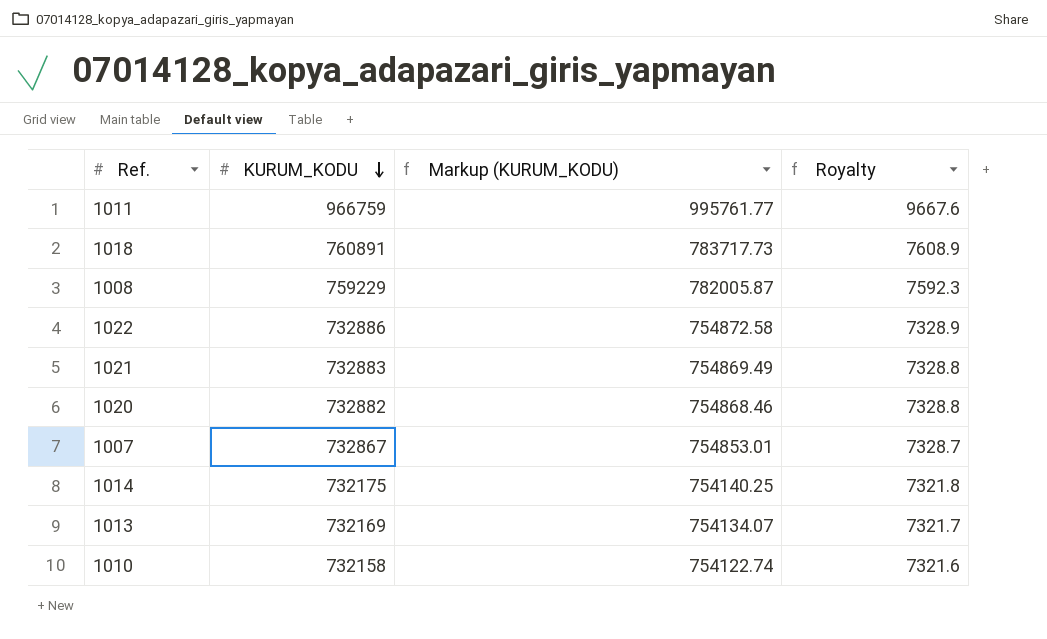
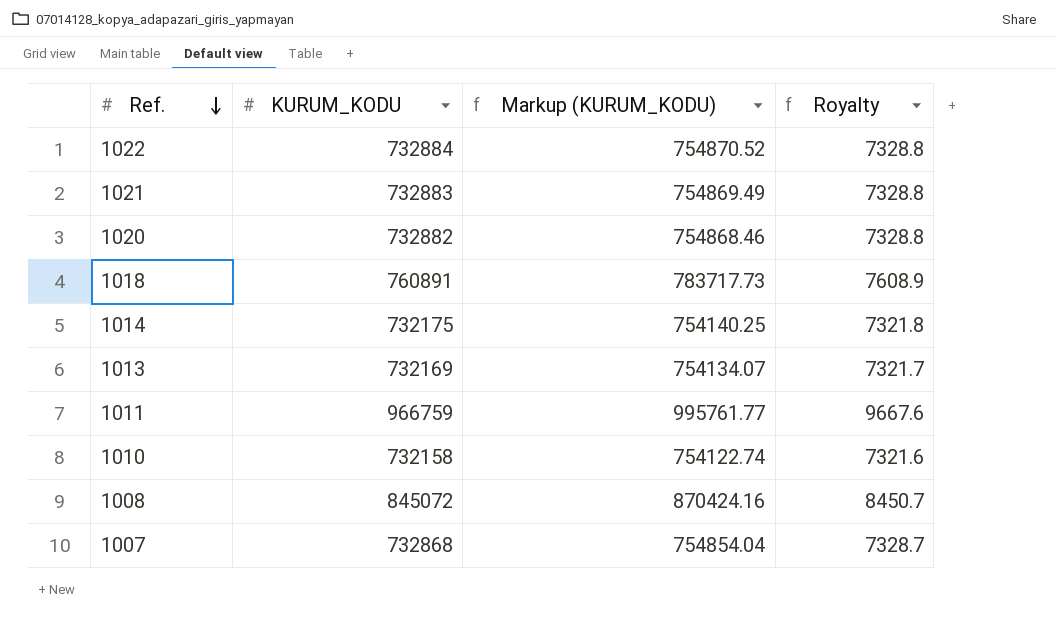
row order: KURUM_KODU descending -> Ref. descending
1022 | KURUM_KODU: 732886 -> 732884
1022 | Markup (KURUM_KODU): 754872.58 -> 754870.52
1022 | Royalty: 7328.9 -> 7328.8
1008 | KURUM_KODU: 759229 -> 845072
1008 | Markup (KURUM_KODU): 782005.87 -> 870424.16
1008 | Royalty: 7592.3 -> 8450.7
1007 | KURUM_KODU: 732867 -> 732868
1007 | Markup (KURUM_KODU): 754853.01 -> 754854.04

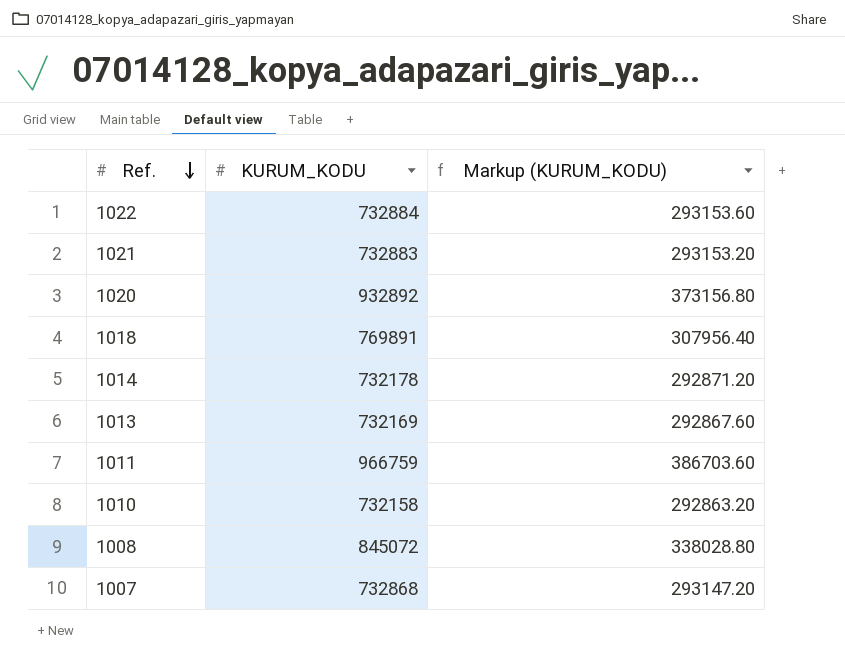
column Royalty | formula: [KURUM_KODU] * 0.01 -> none
column Markup (KURUM_KODU) | formula: [KURUM_KODU] * 1.03 -> [KURUM_KODU] * 0.4
1020 | KURUM_KODU: 732882 -> 932892
1018 | KURUM_KODU: 760891 -> 769891
1014 | KURUM_KODU: 732175 -> 732178

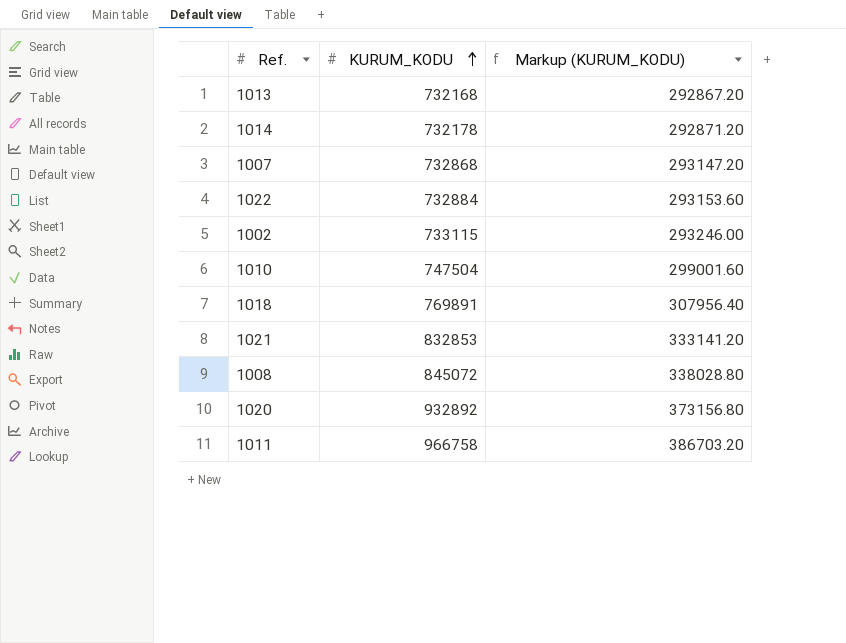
row order: Ref. descending -> KURUM_KODU ascending
1013 | KURUM_KODU: 732169 -> 732168
1013 | Markup (KURUM_KODU): 292867.60 -> 292867.20
row 1002: none -> 733115 | 293246.00
1010 | KURUM_KODU: 732158 -> 747504
1010 | Markup (KURUM_KODU): 292863.20 -> 299001.60
1021 | KURUM_KODU: 732883 -> 832853
1021 | Markup (KURUM_KODU): 293153.20 -> 333141.20
1011 | KURUM_KODU: 966759 -> 966758
1011 | Markup (KURUM_KODU): 386703.60 -> 386703.20

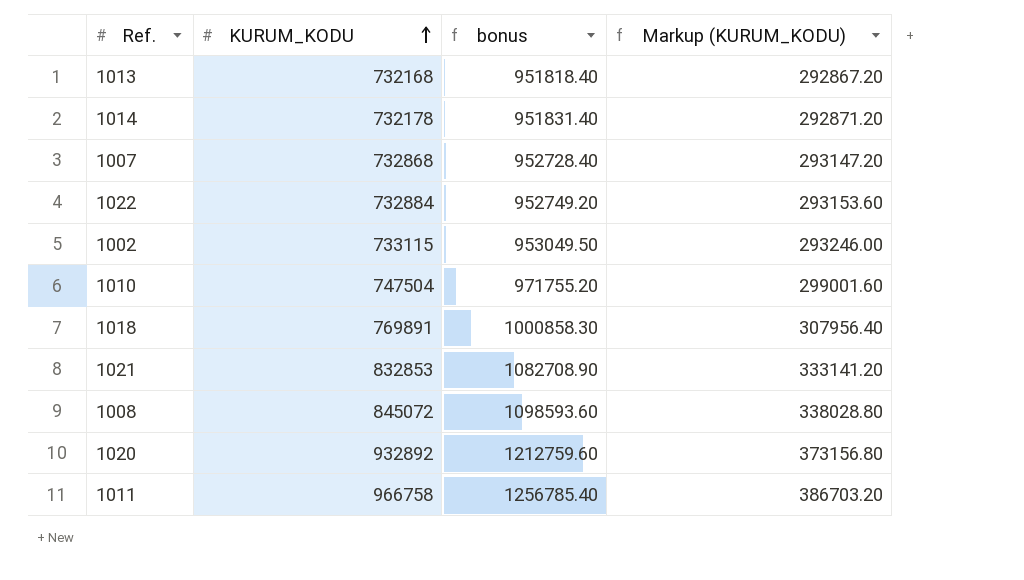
column bonus | formula: none -> [KURUM_KODU] * 1.3

